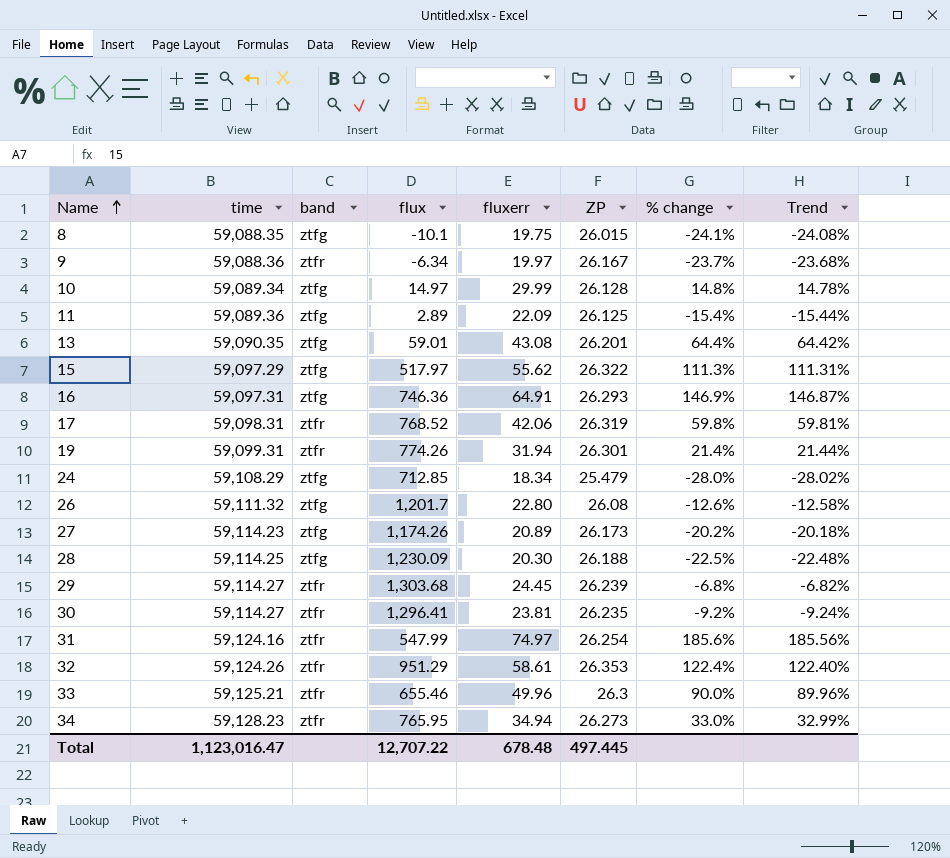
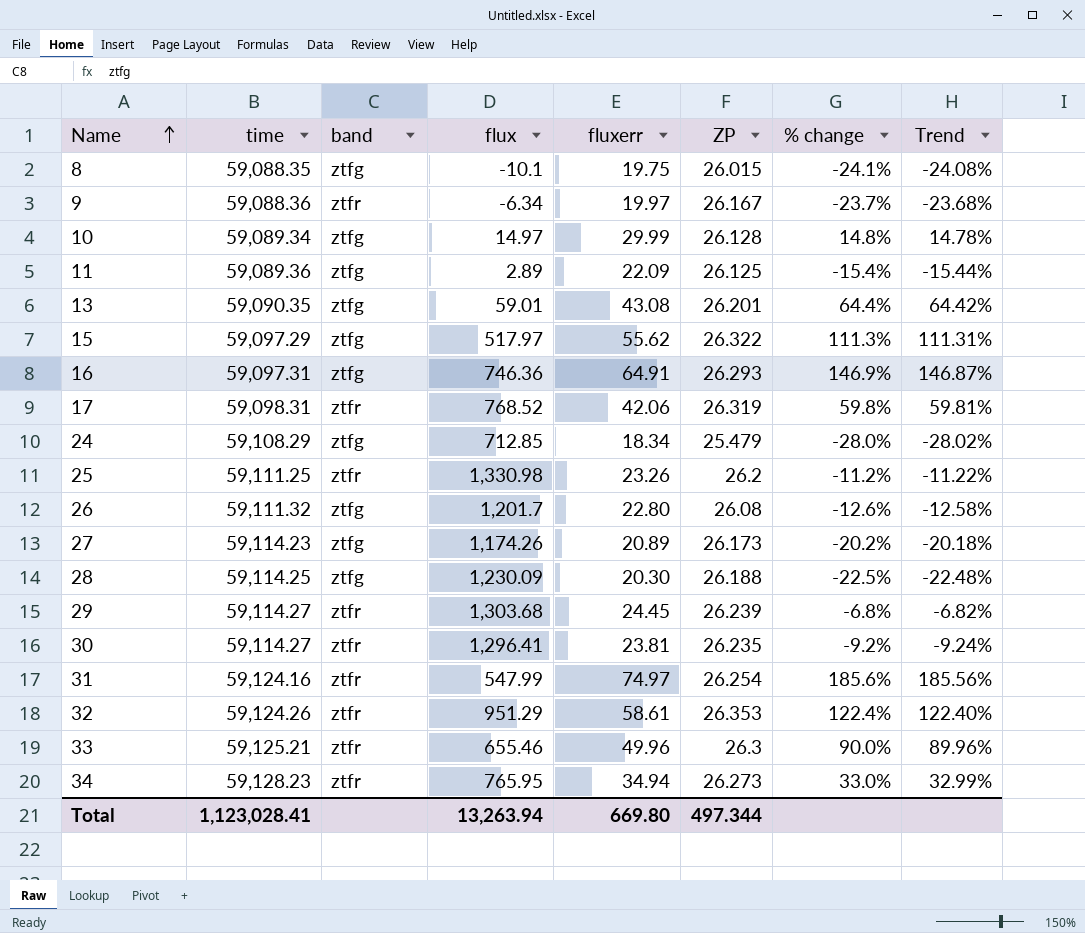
row 19: 59,099.31 | ztfr | 774.26 | 31.94 | 26.301 | 21.4% | 21.44% -> none
row 25: none -> 59,111.25 | ztfr | 1,330.98 | 23.26 | 26.2 | -11.2% | -11.22%
Total | time: 1,123,016.47 -> 1,123,028.41
Total | flux: 12,707.22 -> 13,263.94
Total | fluxerr: 678.48 -> 669.80
Total | ZP: 497.445 -> 497.344

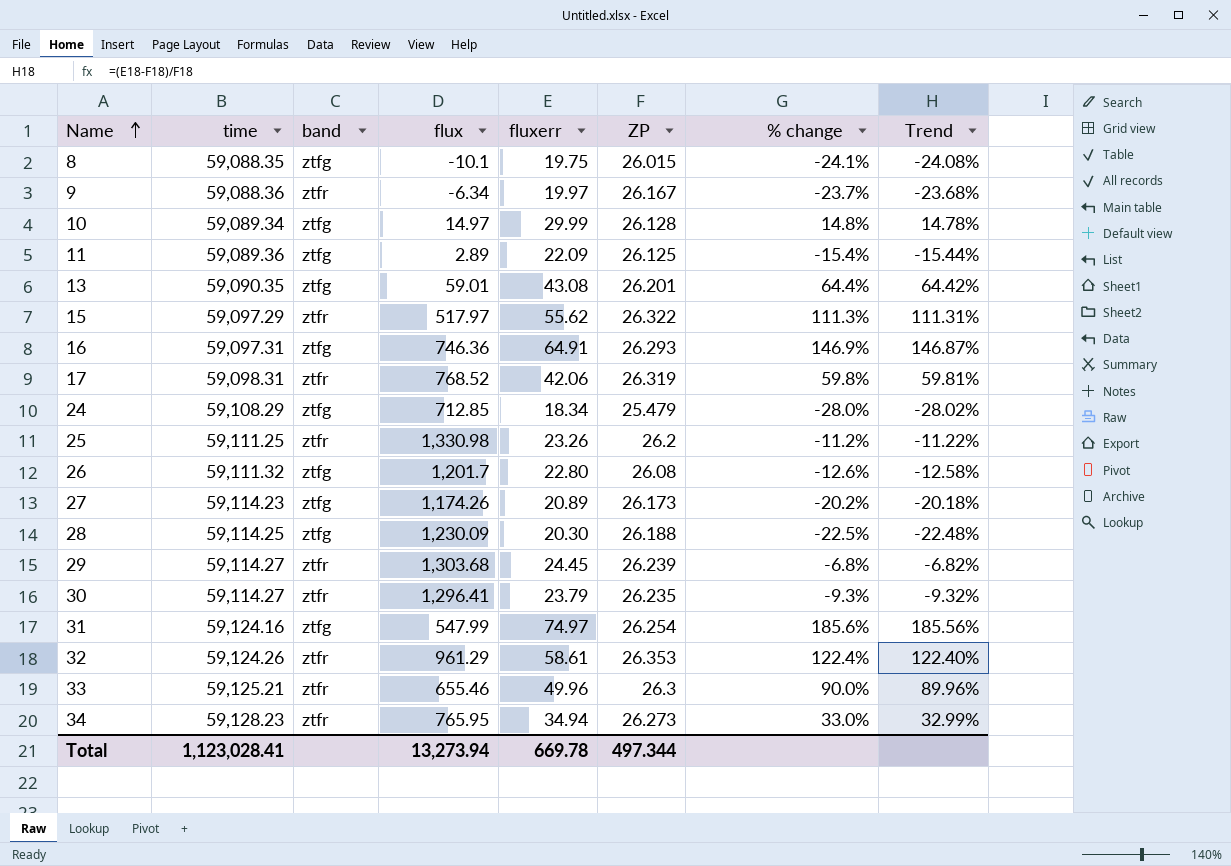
15 | band: ztfg -> ztfr
30 | fluxerr: 23.81 -> 23.79
30 | % change: -9.2% -> -9.3%
30 | Trend: -9.24% -> -9.32%
31 | band: ztfr -> ztfg
32 | flux: 951.29 -> 961.29
Total | flux: 13,263.94 -> 13,273.94
Total | fluxerr: 669.80 -> 669.78

